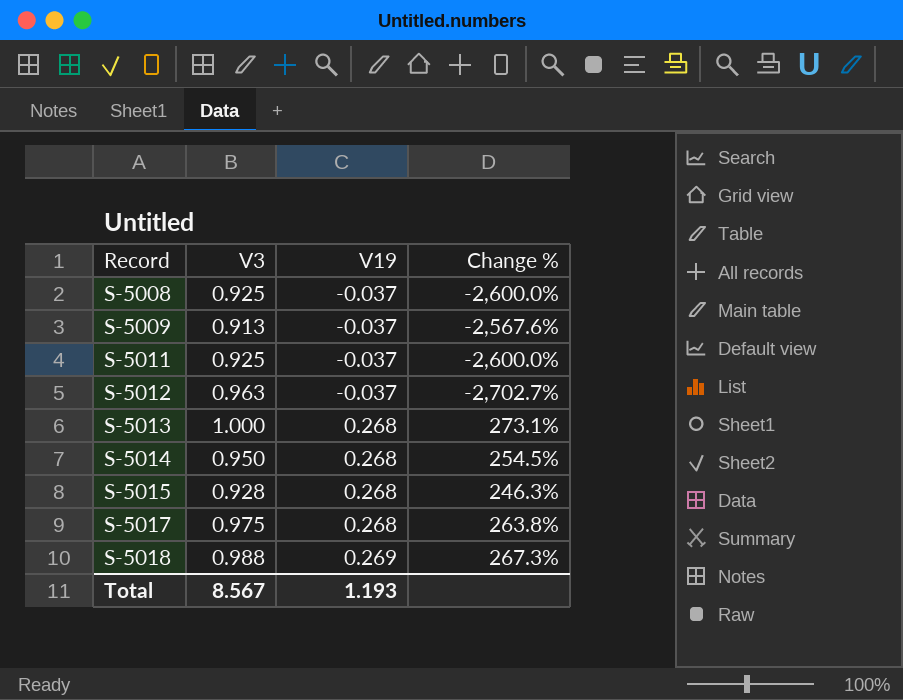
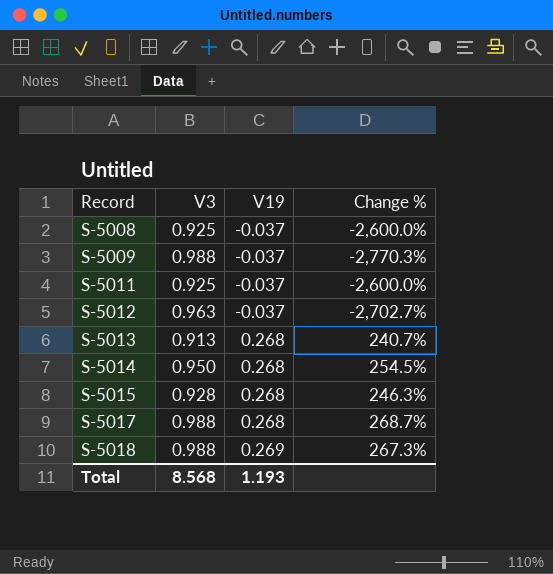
S-5009 | V3: 0.913 -> 0.988
S-5009 | Change %: -2,567.6% -> -2,770.3%
S-5013 | V3: 1.000 -> 0.913
S-5013 | Change %: 273.1% -> 240.7%
S-5017 | V3: 0.975 -> 0.988
S-5017 | Change %: 263.8% -> 268.7%
Total | V3: 8.567 -> 8.568

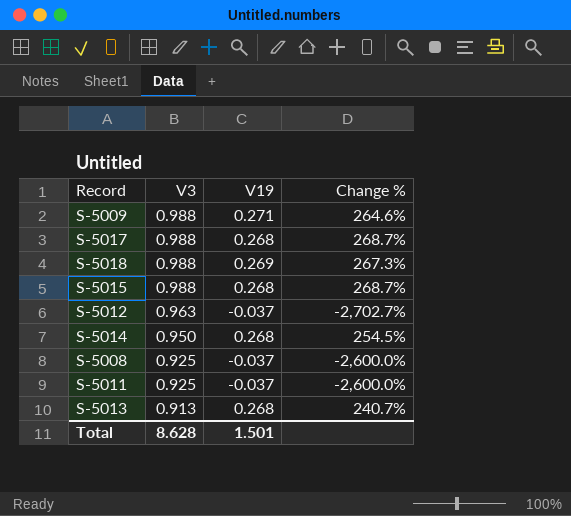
row order: Record ascending -> V3 descending
S-5009 | V19: -0.037 -> 0.271
S-5009 | Change %: -2,770.3% -> 264.6%
S-5015 | V3: 0.928 -> 0.988
S-5015 | Change %: 246.3% -> 268.7%
Total | V3: 8.568 -> 8.628
Total | V19: 1.193 -> 1.501

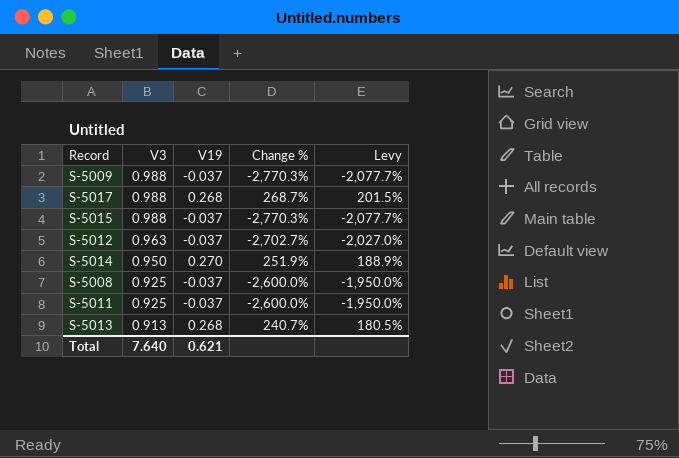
column Levy | formula: none -> [Change %] * 0.75
row S-5018: 0.988 | 0.269 | 267.3% -> none
S-5009 | V19: 0.271 -> -0.037
S-5009 | Change %: 264.6% -> -2,770.3%
S-5015 | V19: 0.268 -> -0.037
S-5015 | Change %: 268.7% -> -2,770.3%
S-5014 | V19: 0.268 -> 0.270
S-5014 | Change %: 254.5% -> 251.9%
Total | V3: 8.628 -> 7.640
Total | V19: 1.501 -> 0.621

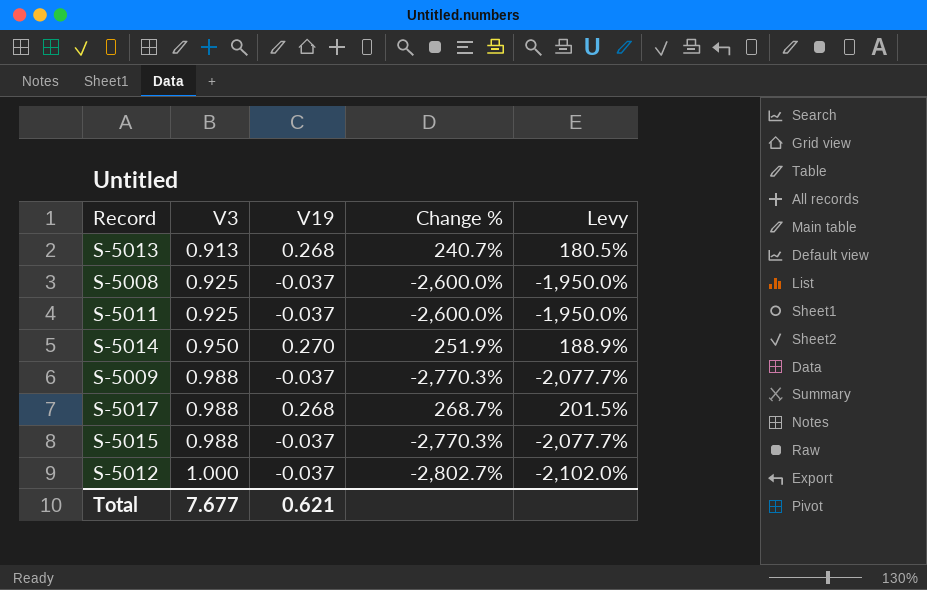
row order: V3 descending -> V3 ascending
S-5012 | V3: 0.963 -> 1.000
S-5012 | Change %: -2,702.7% -> -2,802.7%
S-5012 | Levy: -2,027.0% -> -2,102.0%
Total | V3: 7.640 -> 7.677

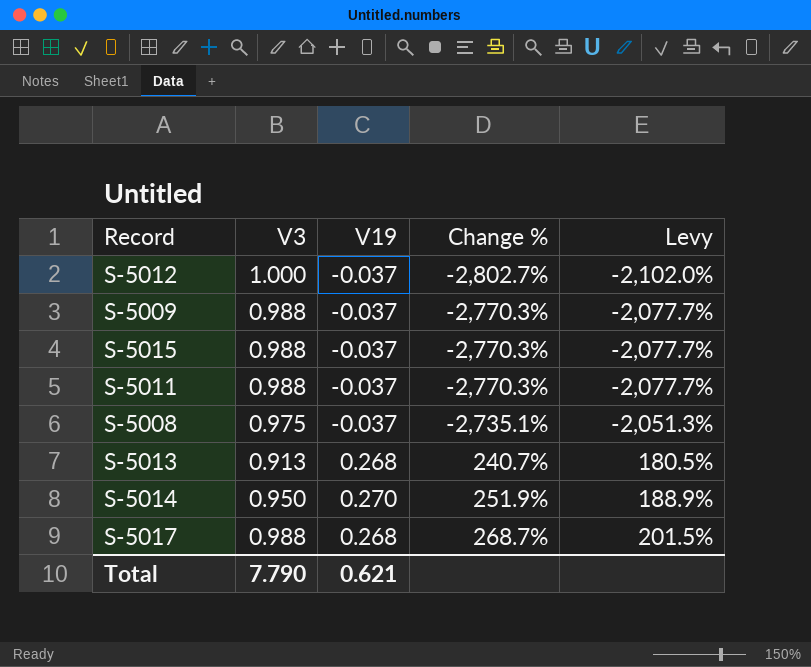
row order: V3 ascending -> Change % ascending
S-5011 | V3: 0.925 -> 0.988
S-5011 | Change %: -2,600.0% -> -2,770.3%
S-5011 | Levy: -1,950.0% -> -2,077.7%
S-5008 | V3: 0.925 -> 0.975
S-5008 | Change %: -2,600.0% -> -2,735.1%
S-5008 | Levy: -1,950.0% -> -2,051.3%
Total | V3: 7.677 -> 7.790

